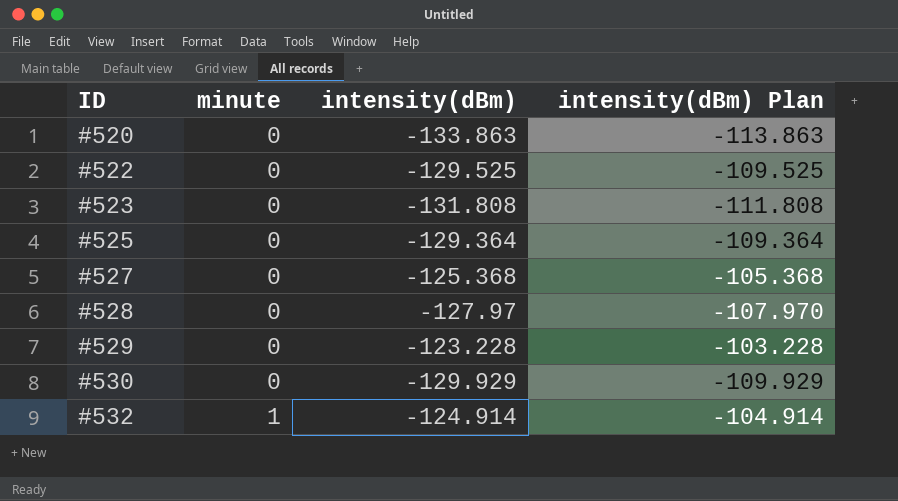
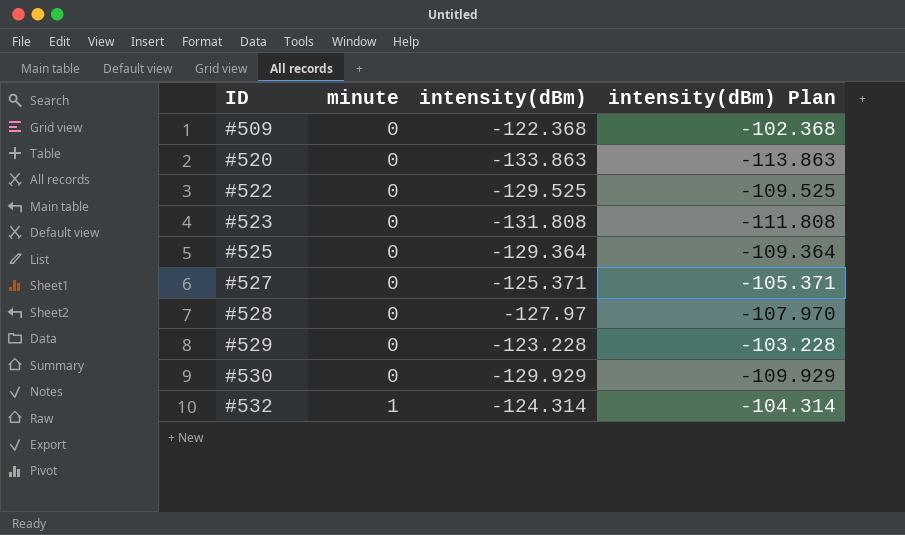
row #509: none -> 0 | -122.368 | -102.368
#527 | intensity(dBm): -125.368 -> -125.371
#527 | intensity(dBm) Plan: -105.368 -> -105.371
#532 | intensity(dBm): -124.914 -> -124.314
#532 | intensity(dBm) Plan: -104.914 -> -104.314

